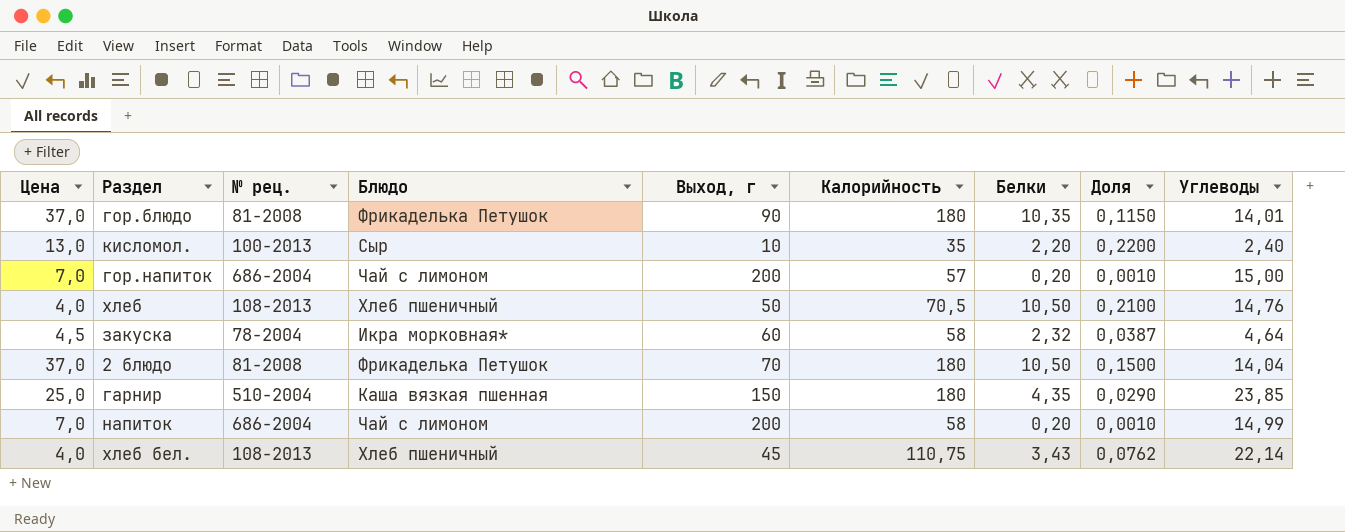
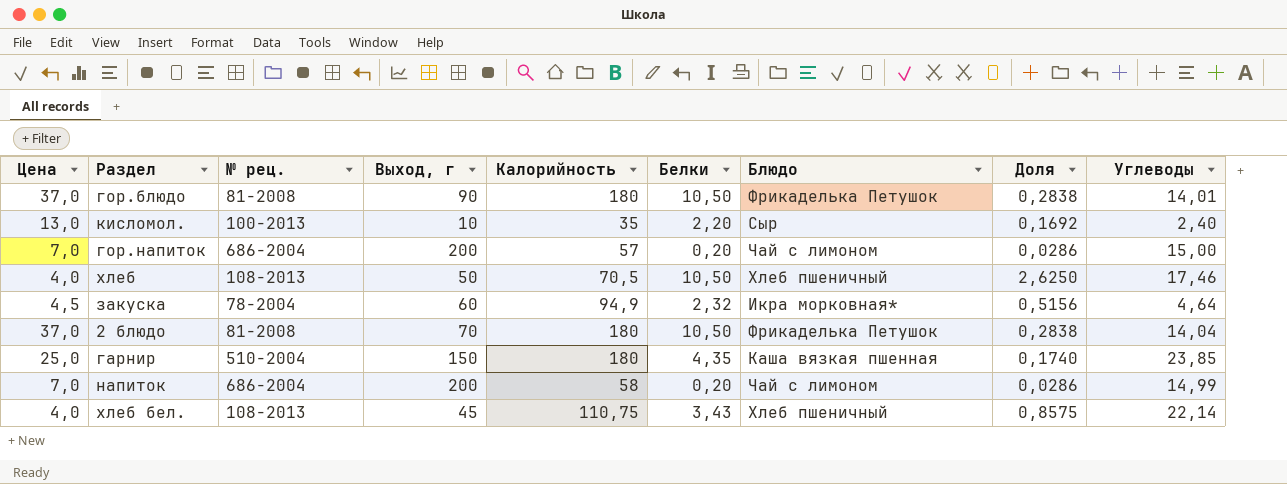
column Блюдо | position: 4 -> 7
column Доля | formula: [Белки] / [Выход, г] -> [Белки] / [Цена]
гор.блюдо | Белки: 10,35 -> 10,50
хлеб | Углеводы: 14,76 -> 17,46
закуска | Калорийность: 58 -> 94,9

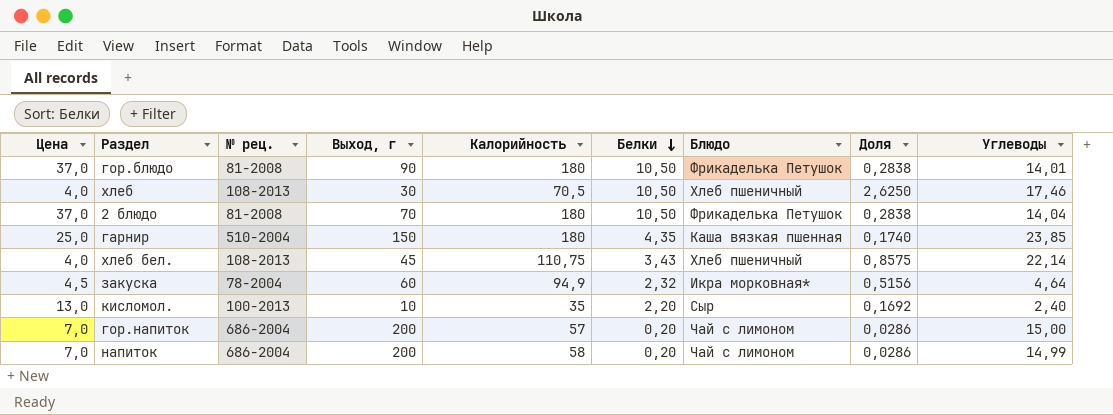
row order: none -> Белки descending
хлеб | Выход, г: 50 -> 30

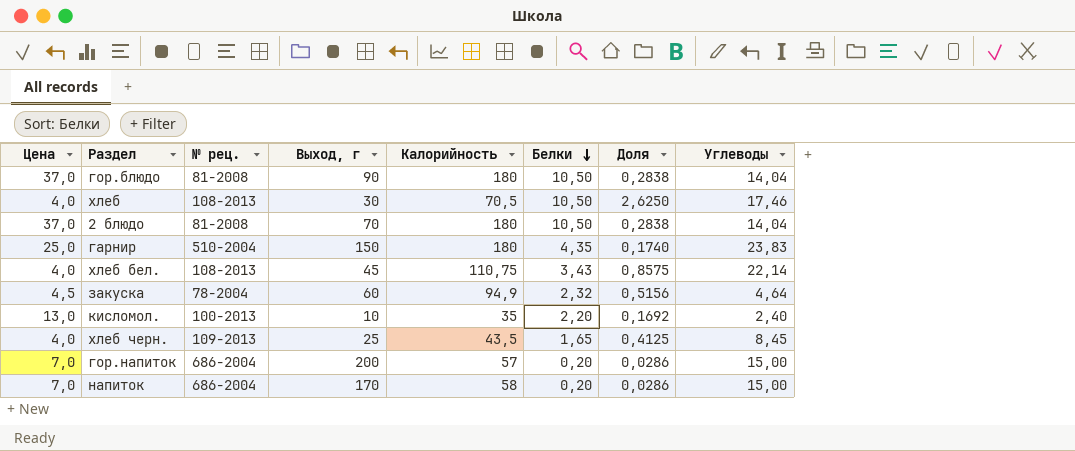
column Блюдо | position: 7 -> none
гор.блюдо | Углеводы: 14,01 -> 14,04
гарнир | Углеводы: 23,85 -> 23,83
row хлеб черн.: none -> 4,0 | 109-2013 | 25 | 43,5 | 1,65 | 0,4125 | 8,45
напиток | Выход, г: 200 -> 170
напиток | Углеводы: 14,99 -> 15,00

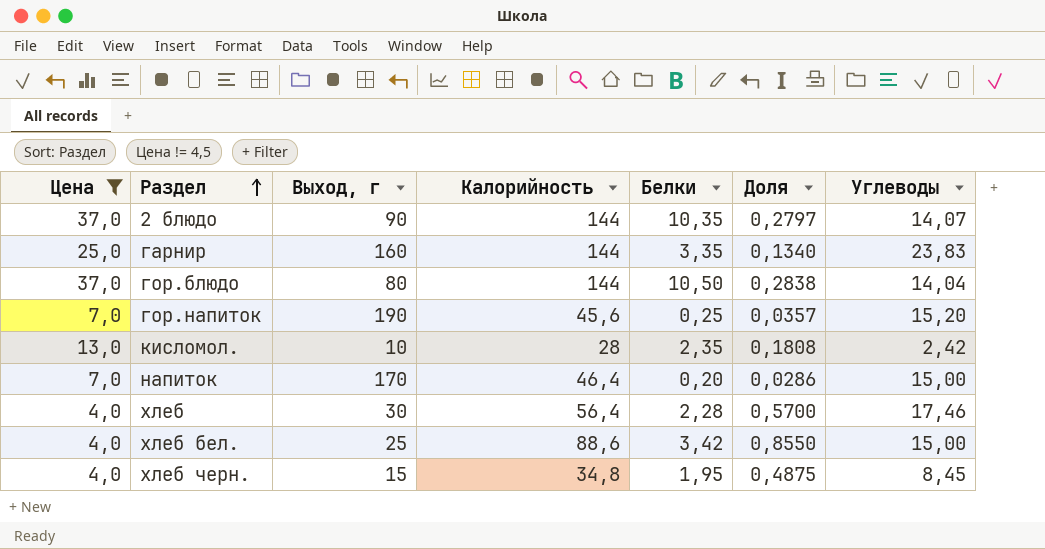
filter: none -> Цена != 4,5
row order: Белки descending -> Раздел ascending
column № рец. | position: 3 -> none
2 блюдо | Выход, г: 70 -> 90
2 блюдо | Калорийность: 180 -> 144
2 блюдо | Белки: 10,50 -> 10,35
2 блюдо | Доля: 0,2838 -> 0,2797
2 блюдо | Углеводы: 14,04 -> 14,07
гарнир | Выход, г: 150 -> 160
гарнир | Калорийность: 180 -> 144
гарнир | Белки: 4,35 -> 3,35
гарнир | Доля: 0,1740 -> 0,1340
гор.блюдо | Выход, г: 90 -> 80
гор.блюдо | Калорийность: 180 -> 144
гор.напиток | Выход, г: 200 -> 190
гор.напиток | Калорийность: 57 -> 45,6
гор.напиток | Белки: 0,20 -> 0,25
гор.напиток | Доля: 0,0286 -> 0,0357
гор.напиток | Углеводы: 15,00 -> 15,20
кисломол. | Калорийность: 35 -> 28
кисломол. | Белки: 2,20 -> 2,35
кисломол. | Доля: 0,1692 -> 0,1808
кисломол. | Углеводы: 2,40 -> 2,42
напиток | Калорийность: 58 -> 46,4
хлеб | Калорийность: 70,5 -> 56,4
хлеб | Белки: 10,50 -> 2,28
хлеб | Доля: 2,6250 -> 0,5700
хлеб бел. | Выход, г: 45 -> 25
хлеб бел. | Калорийность: 110,75 -> 88,6
хлеб бел. | Белки: 3,43 -> 3,42
хлеб бел. | Доля: 0,8575 -> 0,8550
хлеб бел. | Углеводы: 22,14 -> 15,00
хлеб черн. | Выход, г: 25 -> 15
хлеб черн. | Калорийность: 43,5 -> 34,8
хлеб черн. | Белки: 1,65 -> 1,95
хлеб черн. | Доля: 0,4125 -> 0,4875

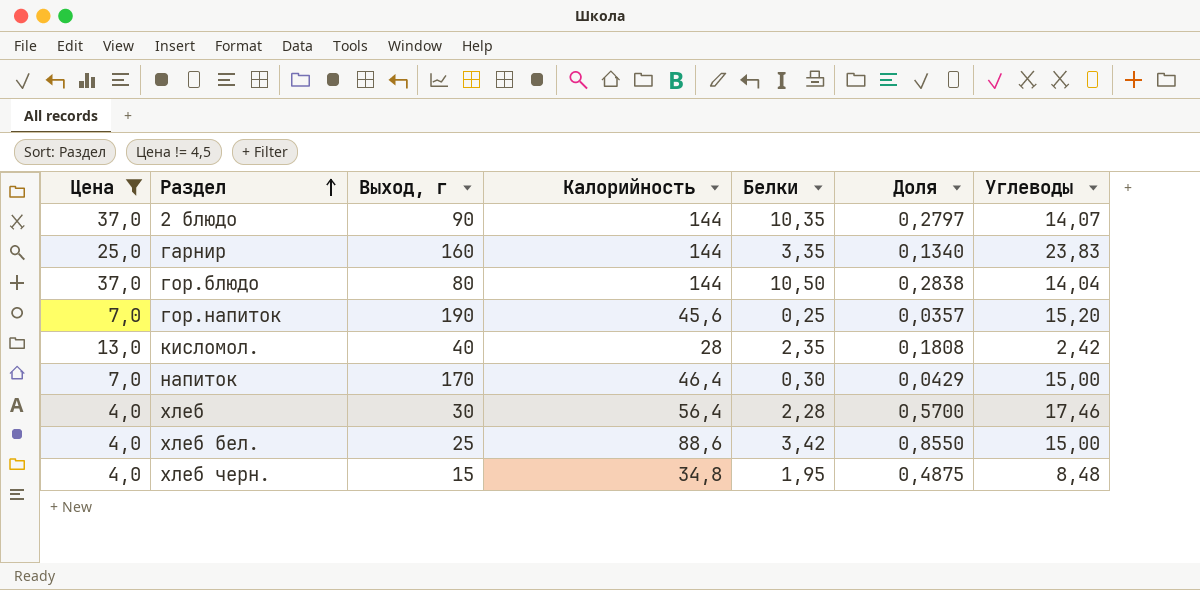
кисломол. | Выход, г: 10 -> 40
напиток | Белки: 0,20 -> 0,30
напиток | Доля: 0,0286 -> 0,0429
хлеб черн. | Углеводы: 8,45 -> 8,48

